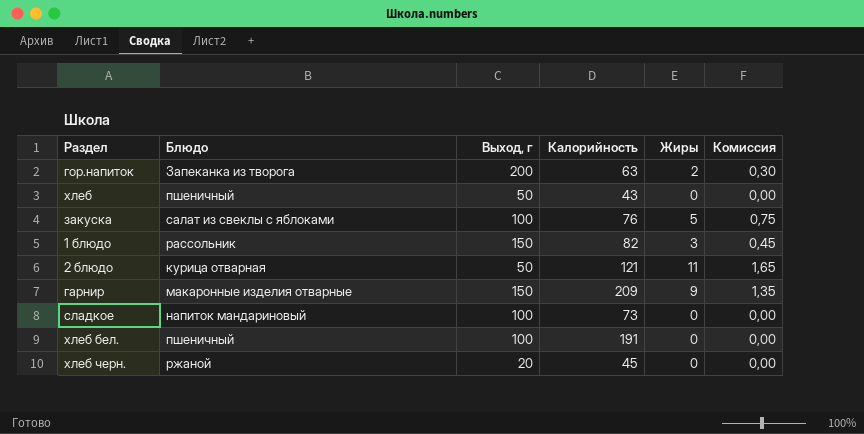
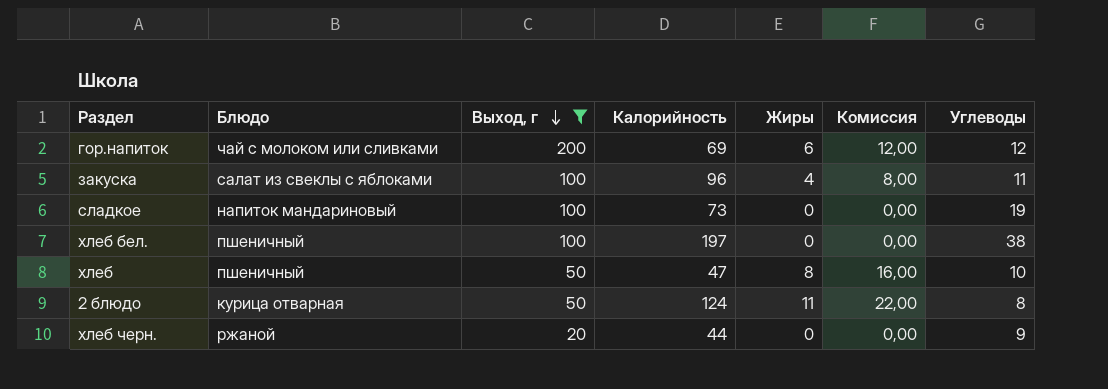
filter: none -> Выход, г != 150
row order: none -> Выход, г descending
column Комиссия | formula: [Жиры] * 0,15 -> [Жиры] * 2
column Углеводы | position: none -> 7
гор.напиток | Блюдо: Запеканка из творога -> чай с молоком или сливками
гор.напиток | Калорийность: 63 -> 69
гор.напиток | Жиры: 2 -> 6
закуска | Калорийность: 76 -> 96
закуска | Жиры: 5 -> 4
хлеб бел. | Калорийность: 191 -> 197
хлеб | Калорийность: 43 -> 47
хлеб | Жиры: 0 -> 8
2 блюдо | Калорийность: 121 -> 124
хлеб черн. | Калорийность: 45 -> 44

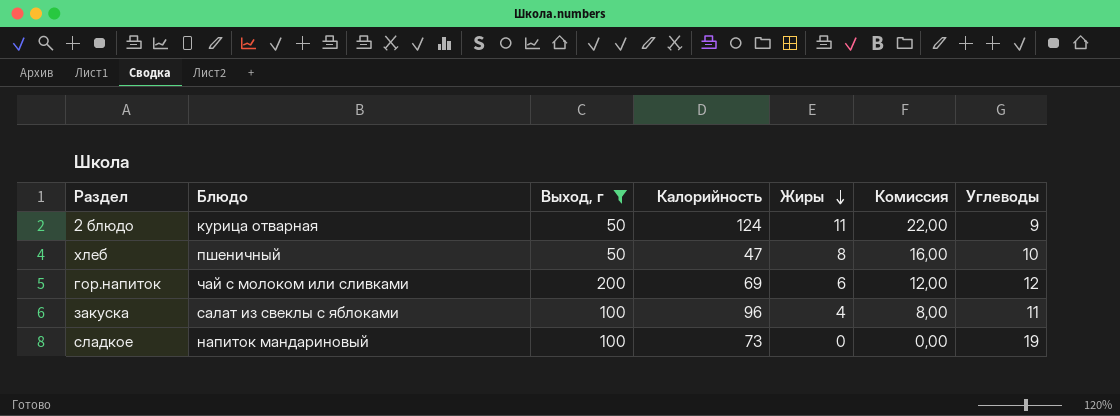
row order: Выход, г descending -> Жиры descending
row хлеб бел.: пшеничный | 100 | 197 | 0 | 0,00 | 38 -> none
row хлеб черн.: ржаной | 20 | 44 | 0 | 0,00 | 9 -> none
2 блюдо | Углеводы: 8 -> 9

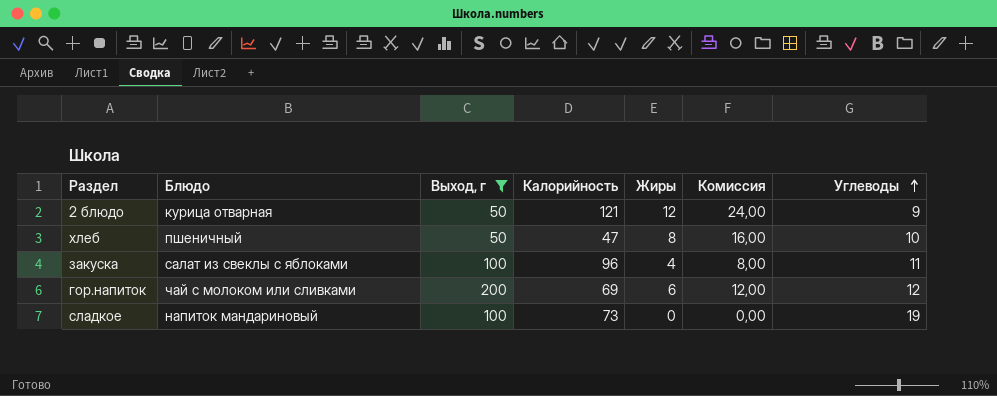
row order: Жиры descending -> Углеводы ascending
2 блюдо | Калорийность: 124 -> 121
2 блюдо | Жиры: 11 -> 12
2 блюдо | Комиссия: 22,00 -> 24,00

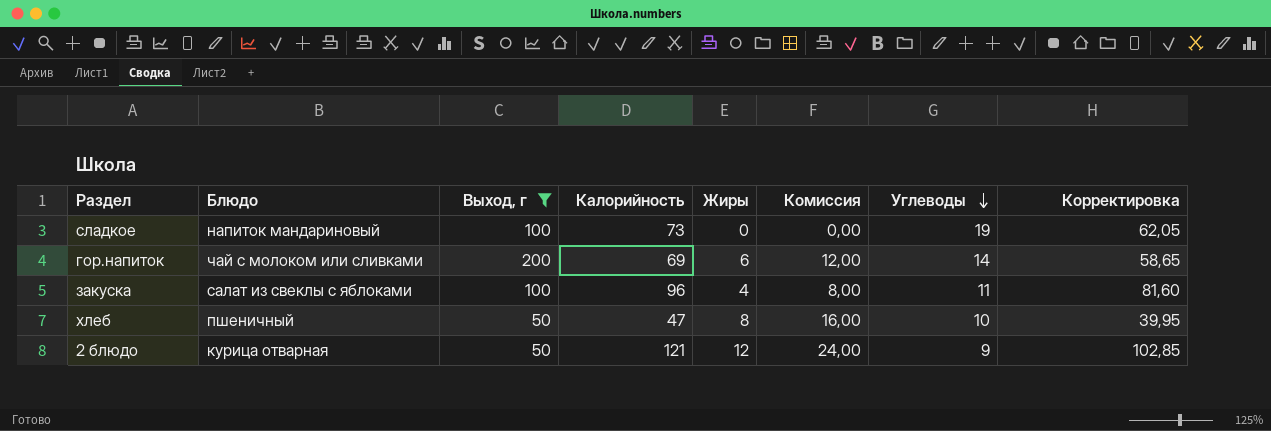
row order: Углеводы ascending -> Углеводы descending
column Корректировка | formula: none -> [Калорийность] * 0,85
гор.напиток | Углеводы: 12 -> 14

